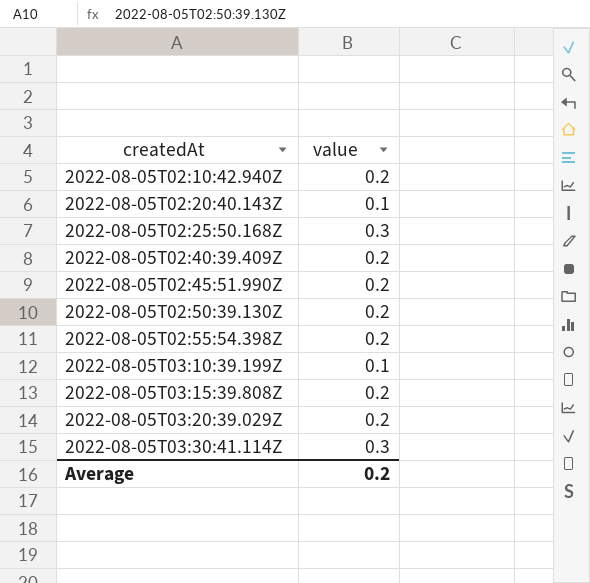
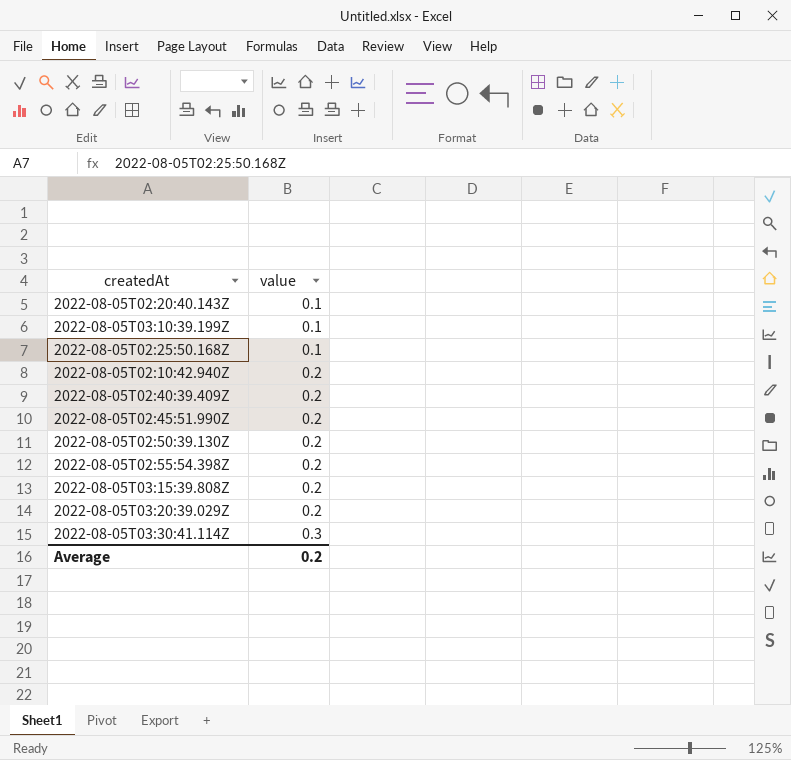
row order: createdAt ascending -> value ascending
2022-08-05T02:25:50.168Z | value: 0.3 -> 0.1

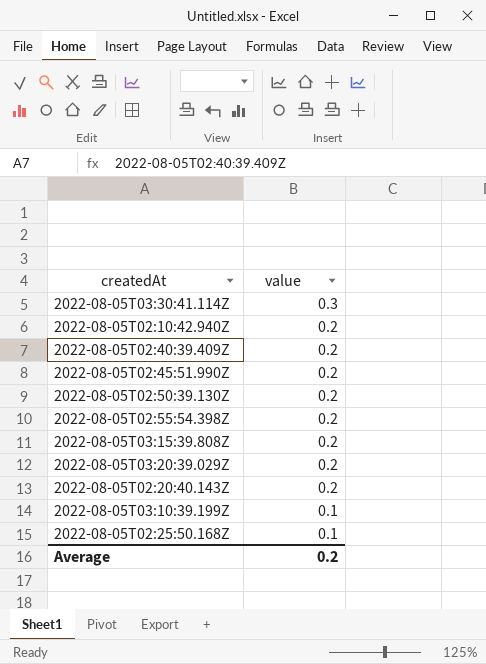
row order: value ascending -> value descending
2022-08-05T02:20:40.143Z | value: 0.1 -> 0.2

